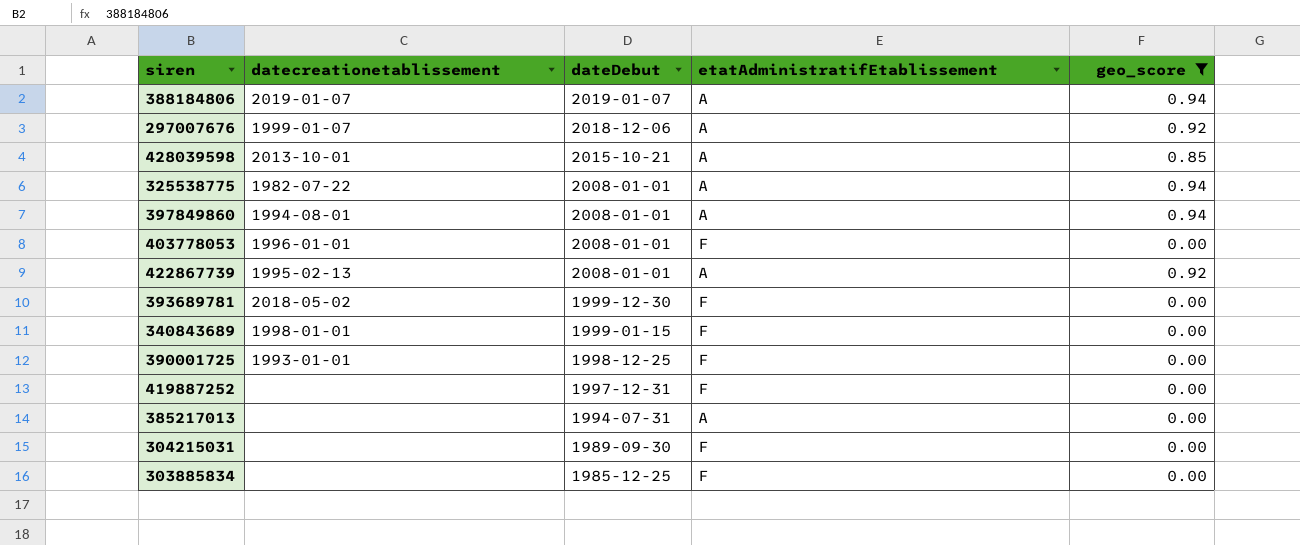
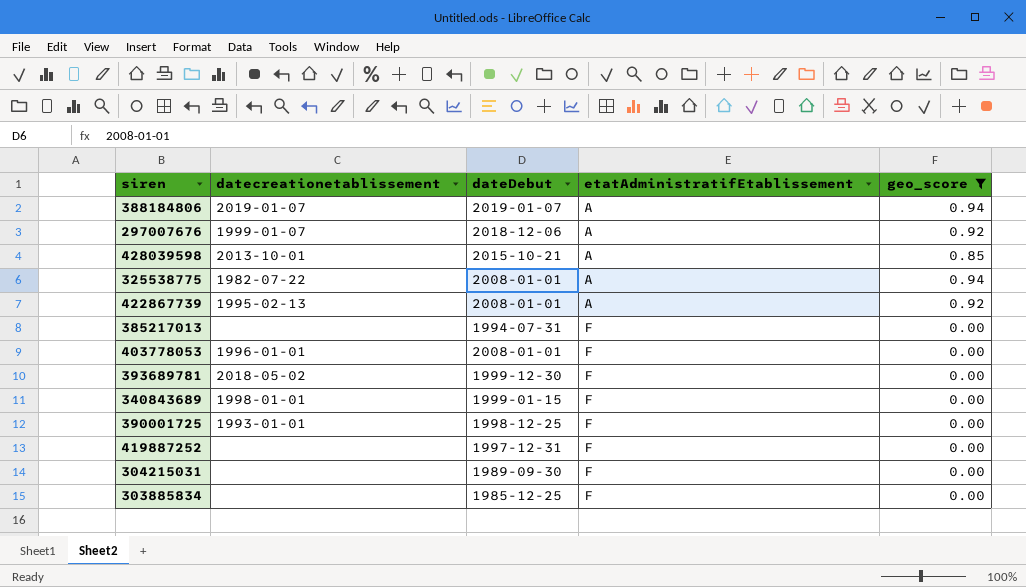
row order: dateDebut descending -> etatAdministratifEtablissement ascending
row 397849860: 1994-08-01 | 2008-01-01 | A | 0.94 -> none
385217013 | etatAdministratifEtablissement: A -> F

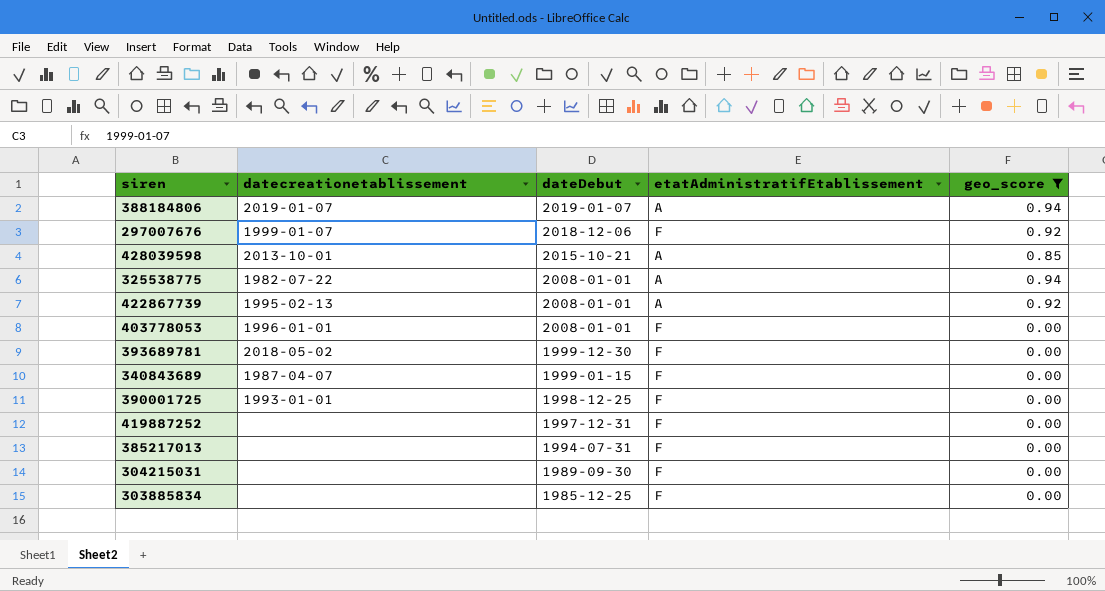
row order: etatAdministratifEtablissement ascending -> dateDebut descending
297007676 | etatAdministratifEtablissement: A -> F
340843689 | datecreationetablissement: 1998-01-01 -> 1987-04-07

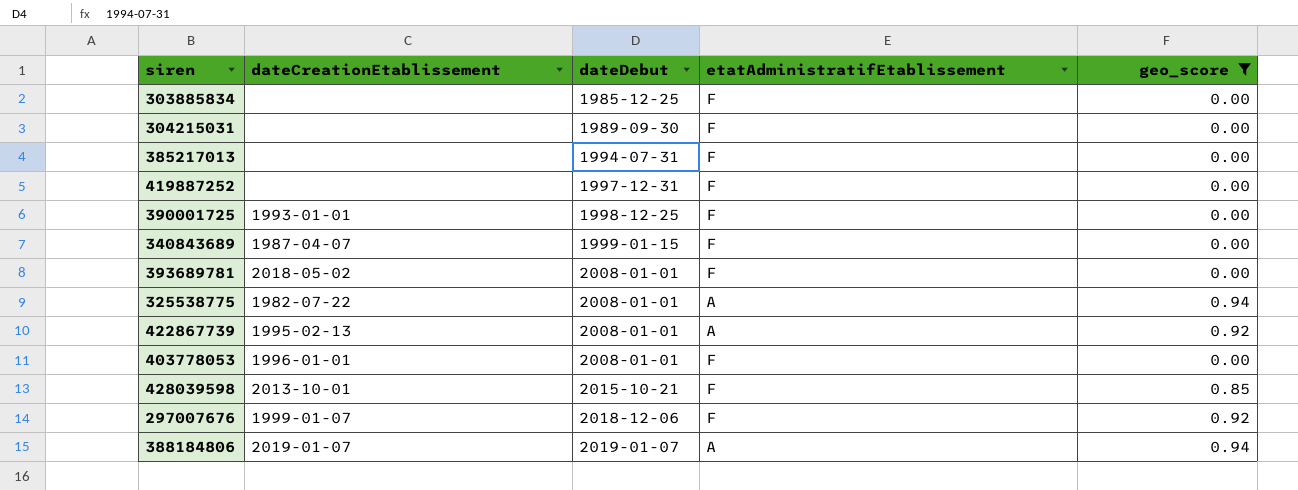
row order: dateDebut descending -> dateDebut ascending
column name: datecreationetablissement -> dateCreationEtablissement
393689781 | dateDebut: 1999-12-30 -> 2008-01-01
428039598 | etatAdministratifEtablissement: A -> F

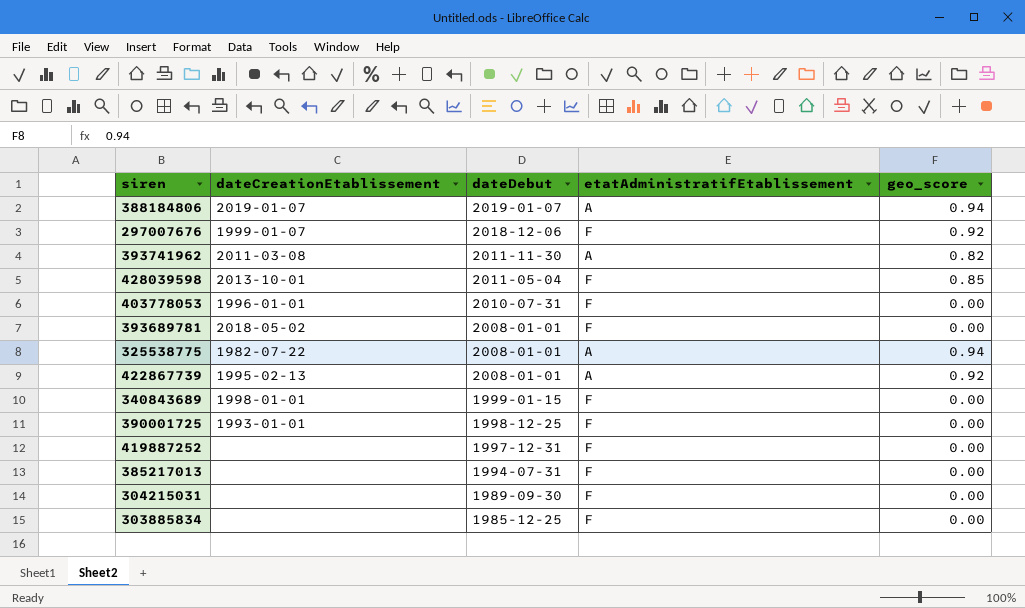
filter: geo_score != 0.82 -> none
row order: dateDebut ascending -> dateDebut descending
428039598 | dateDebut: 2015-10-21 -> 2011-05-04
403778053 | dateDebut: 2008-01-01 -> 2010-07-31
340843689 | dateCreationEtablissement: 1987-04-07 -> 1998-01-01

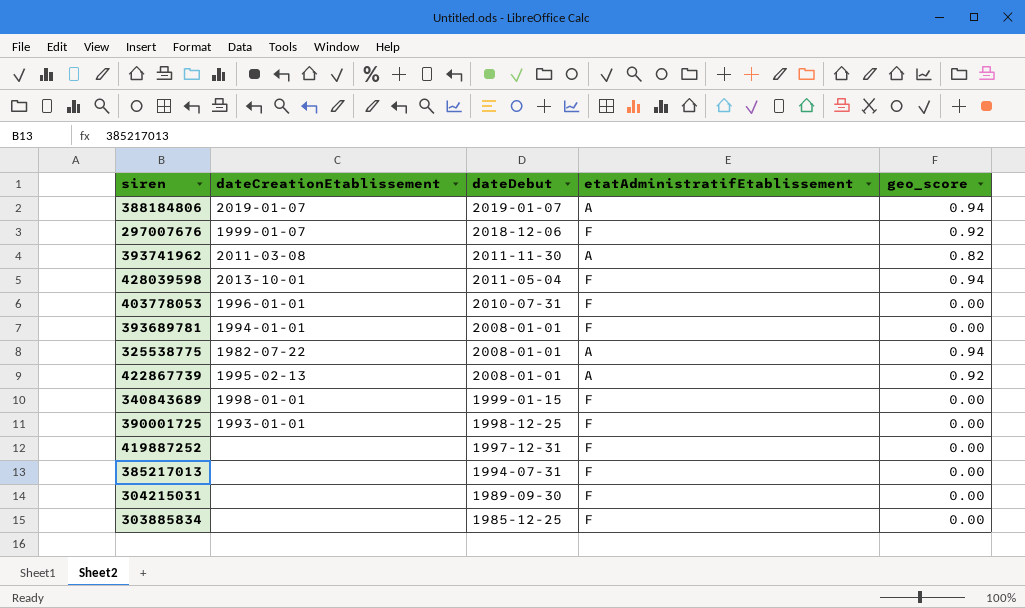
428039598 | geo_score: 0.85 -> 0.94
393689781 | dateCreationEtablissement: 2018-05-02 -> 1994-01-01

